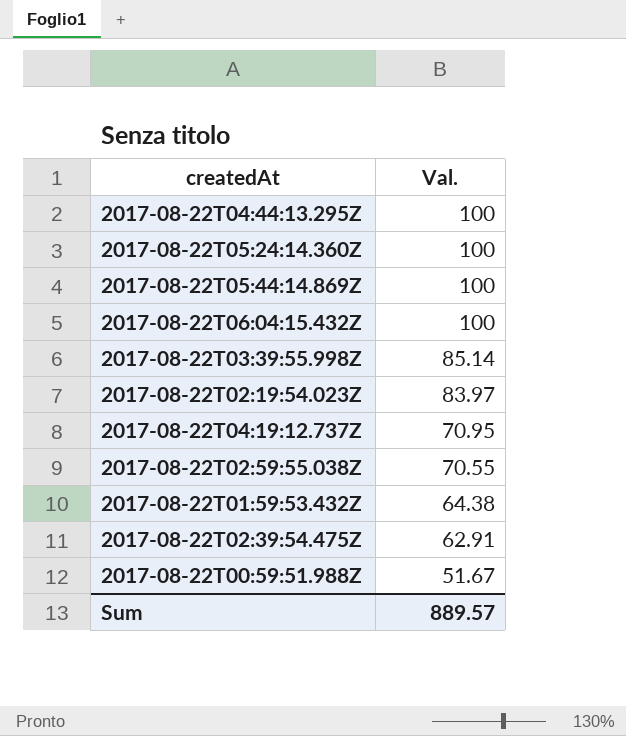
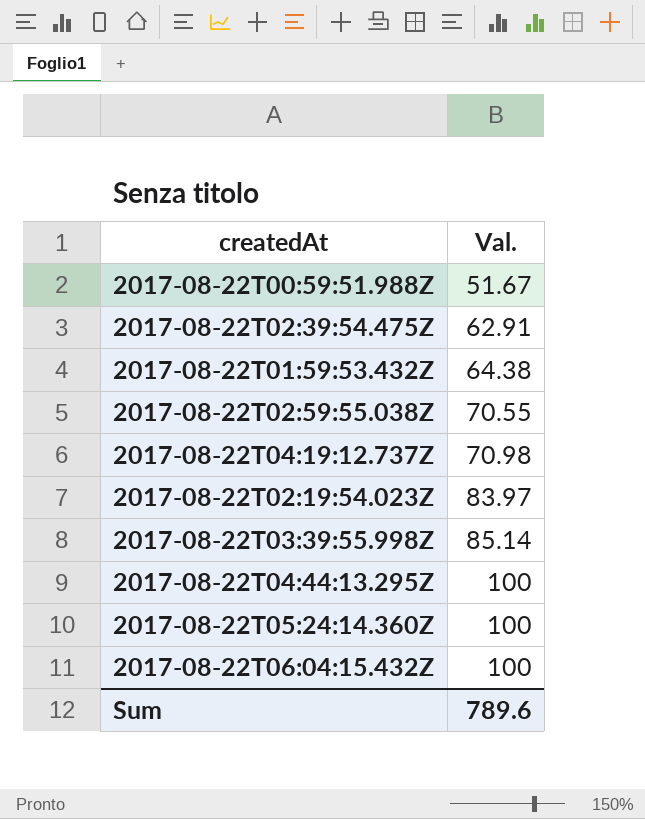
row order: Val. descending -> Val. ascending
row 2017-08-22T05:44:14.869Z: 100 -> none
2017-08-22T04:19:12.737Z | Val.: 70.95 -> 70.98
Sum | Val.: 889.57 -> 789.6

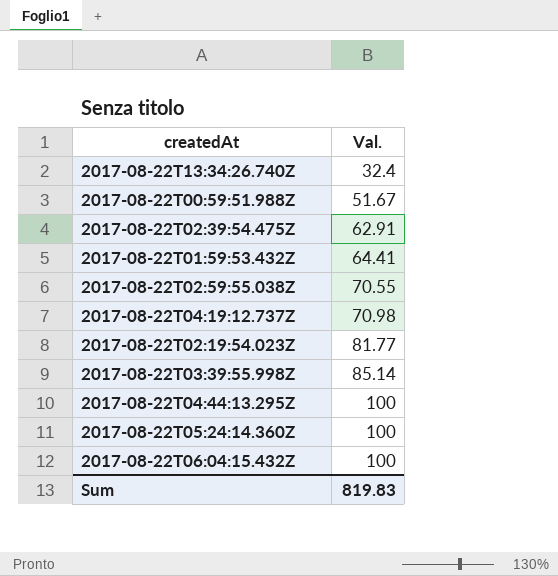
row 2017-08-22T13:34:26.740Z: none -> 32.4
2017-08-22T01:59:53.432Z | Val.: 64.38 -> 64.41
2017-08-22T02:19:54.023Z | Val.: 83.97 -> 81.77
Sum | Val.: 789.6 -> 819.83

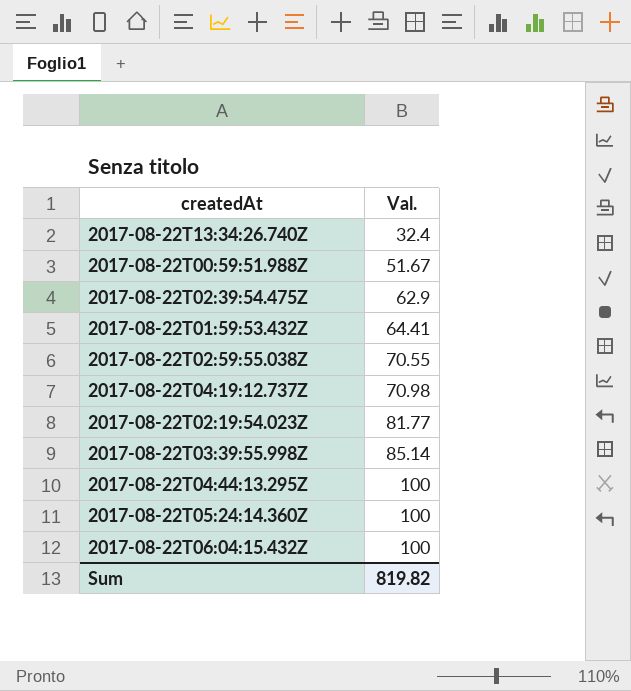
2017-08-22T02:39:54.475Z | Val.: 62.91 -> 62.9
Sum | Val.: 819.83 -> 819.82

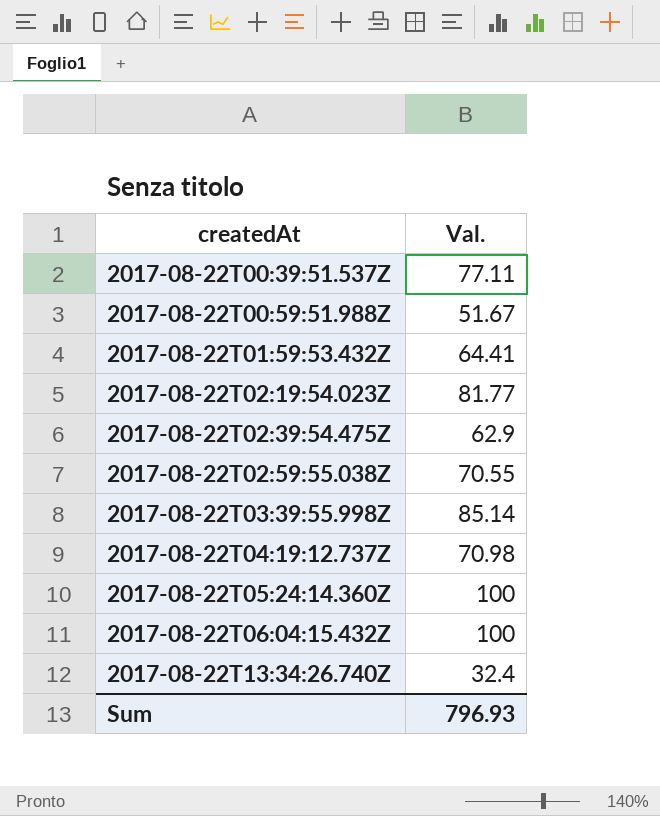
row order: Val. ascending -> createdAt ascending
row 2017-08-22T04:44:13.295Z: 100 -> none
row 2017-08-22T00:39:51.537Z: none -> 77.11
Sum | Val.: 819.82 -> 796.93

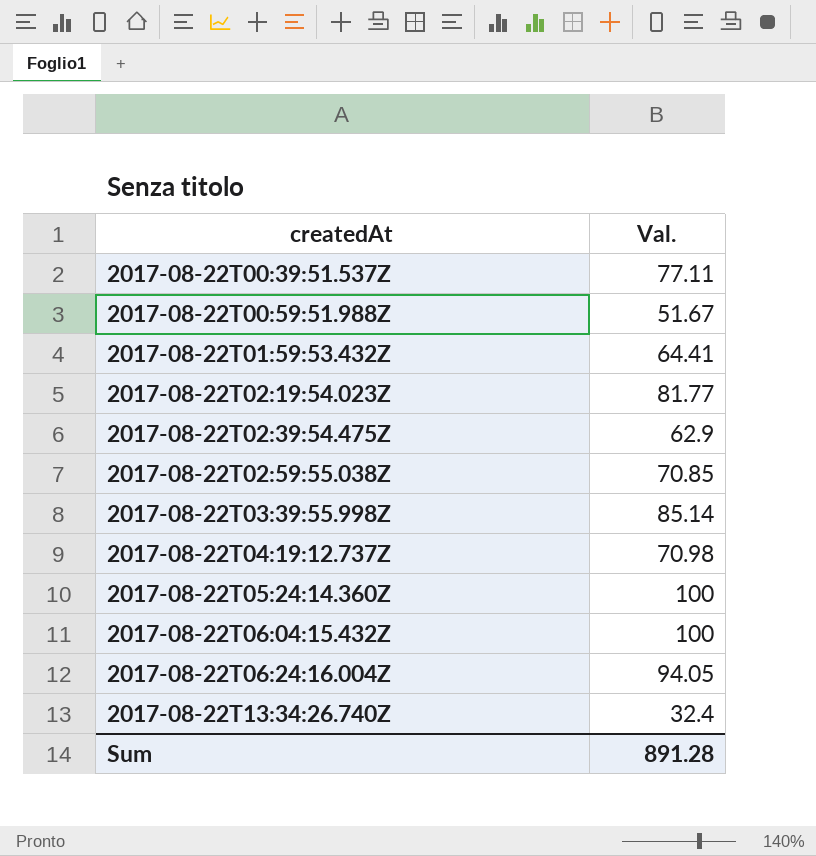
2017-08-22T02:59:55.038Z | Val.: 70.55 -> 70.85
row 2017-08-22T06:24:16.004Z: none -> 94.05
Sum | Val.: 796.93 -> 891.28

